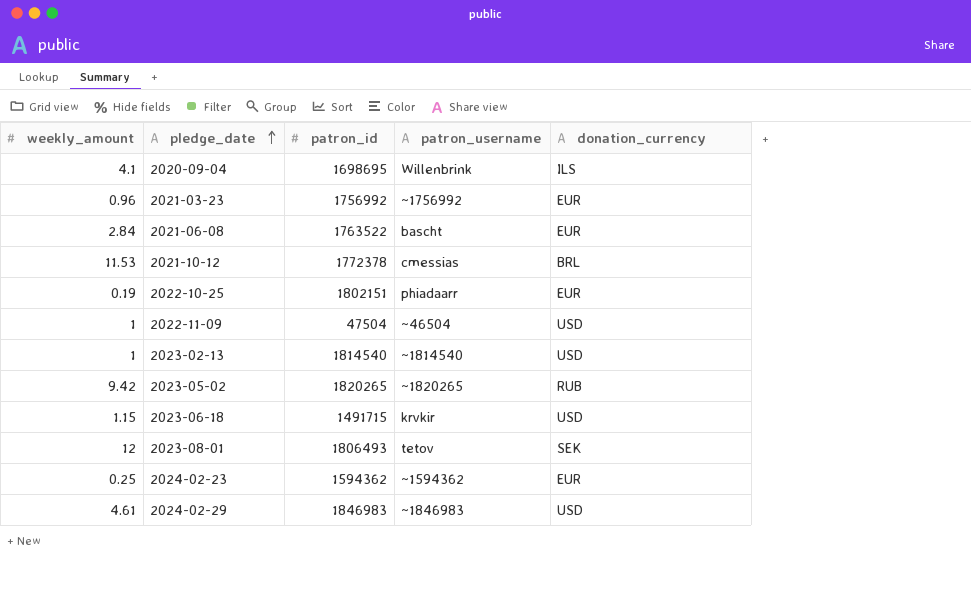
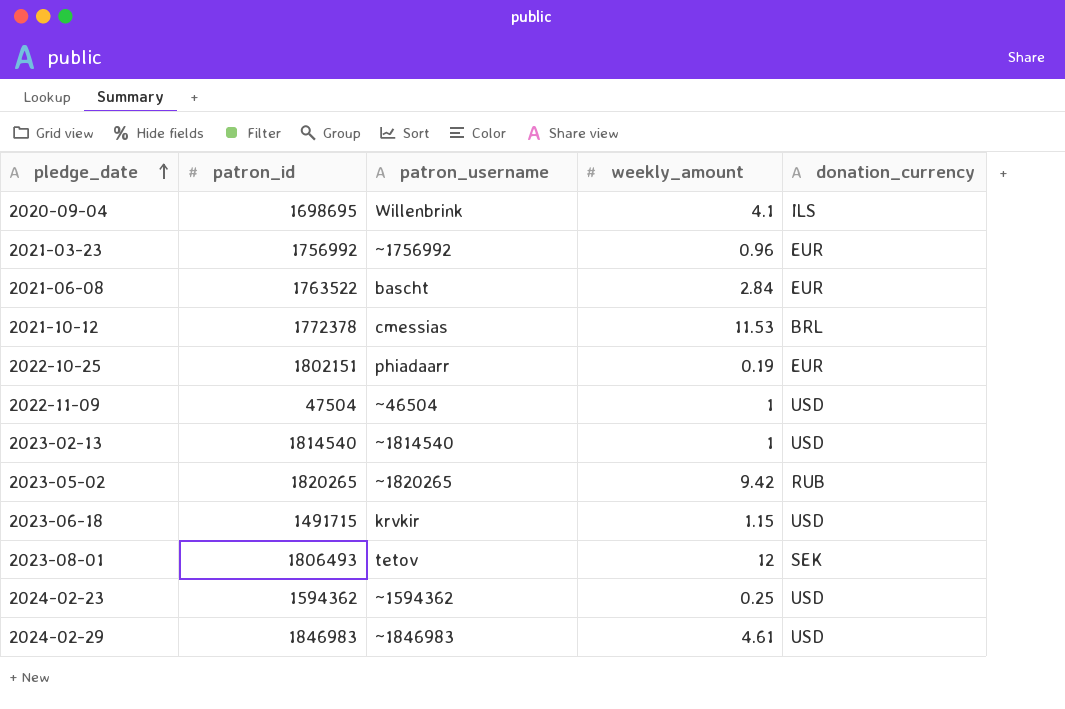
column weekly_amount | position: 1 -> 4
2024-02-23 | donation_currency: EUR -> USD

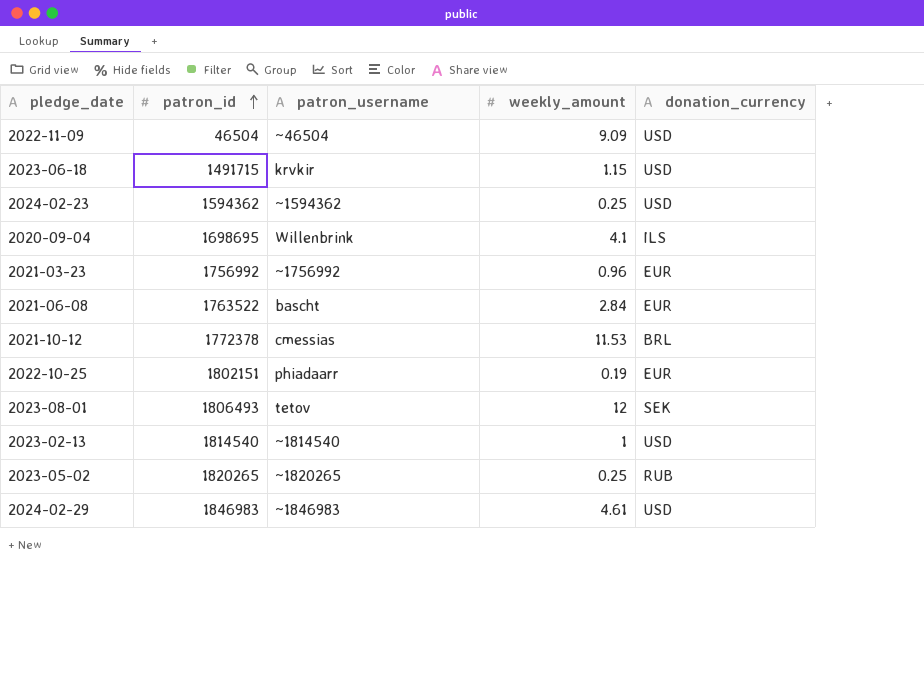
row order: pledge_date ascending -> patron_id ascending
2022-11-09 | patron_id: 47504 -> 46504
2022-11-09 | weekly_amount: 1 -> 9.09
2023-05-02 | weekly_amount: 9.42 -> 0.25

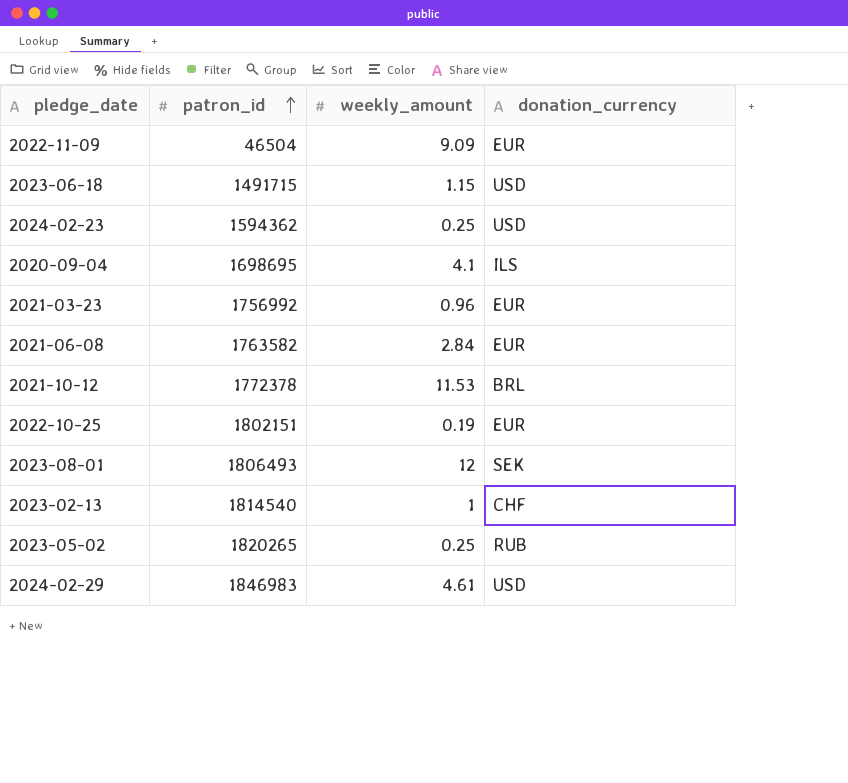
column patron_username | position: 3 -> none
2022-11-09 | donation_currency: USD -> EUR
2021-06-08 | patron_id: 1763522 -> 1763582
2023-02-13 | donation_currency: USD -> CHF

